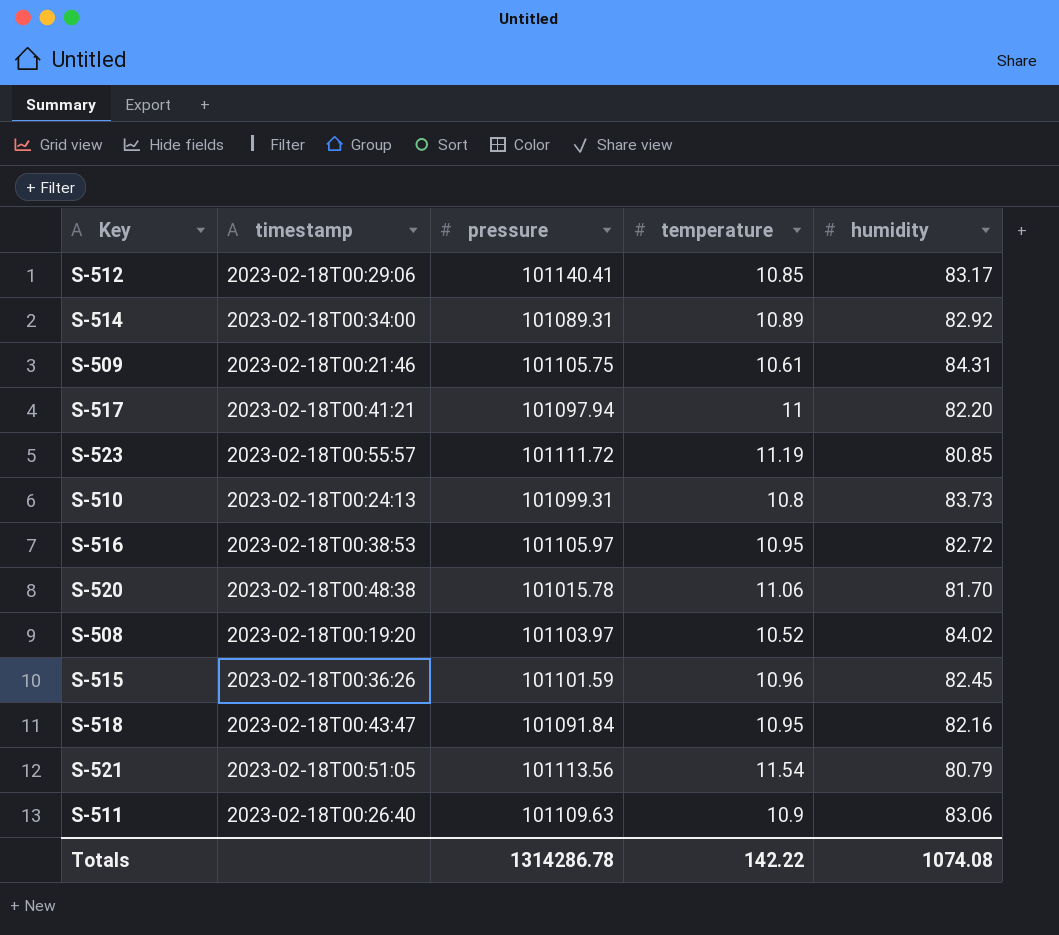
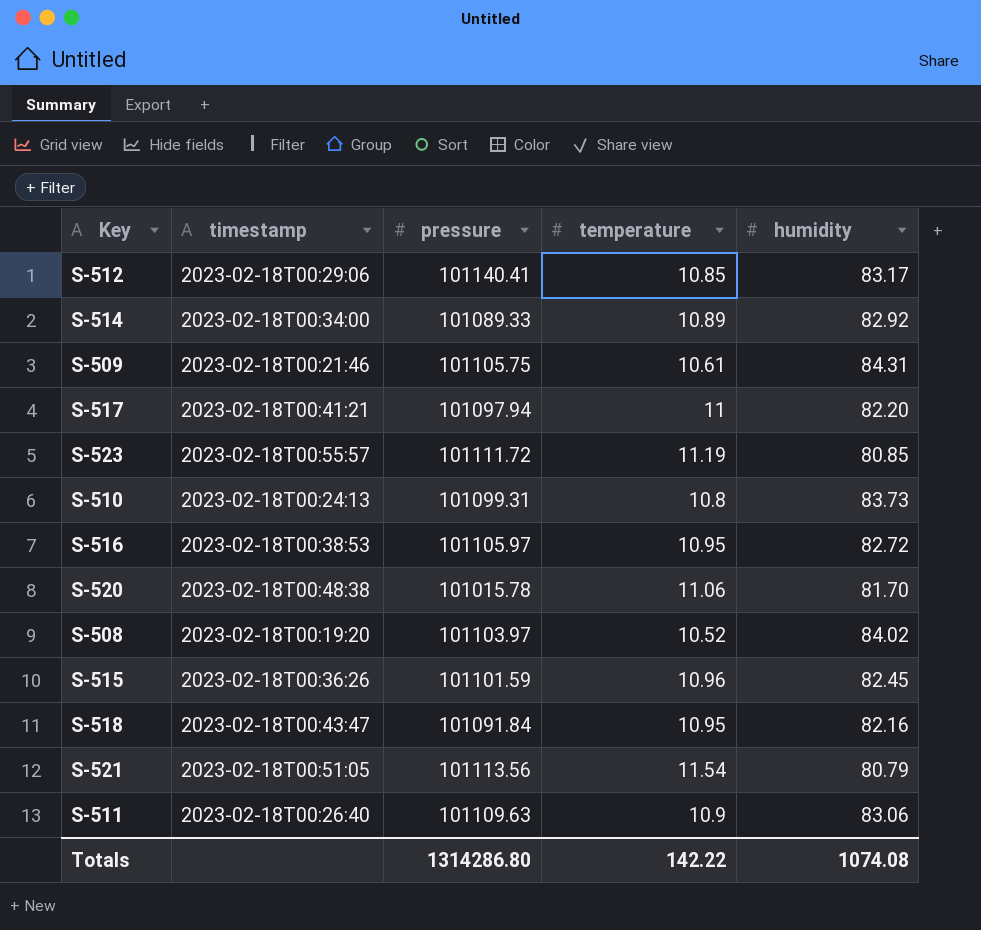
S-514 | pressure: 101089.31 -> 101089.33
Totals | pressure: 1314286.78 -> 1314286.80

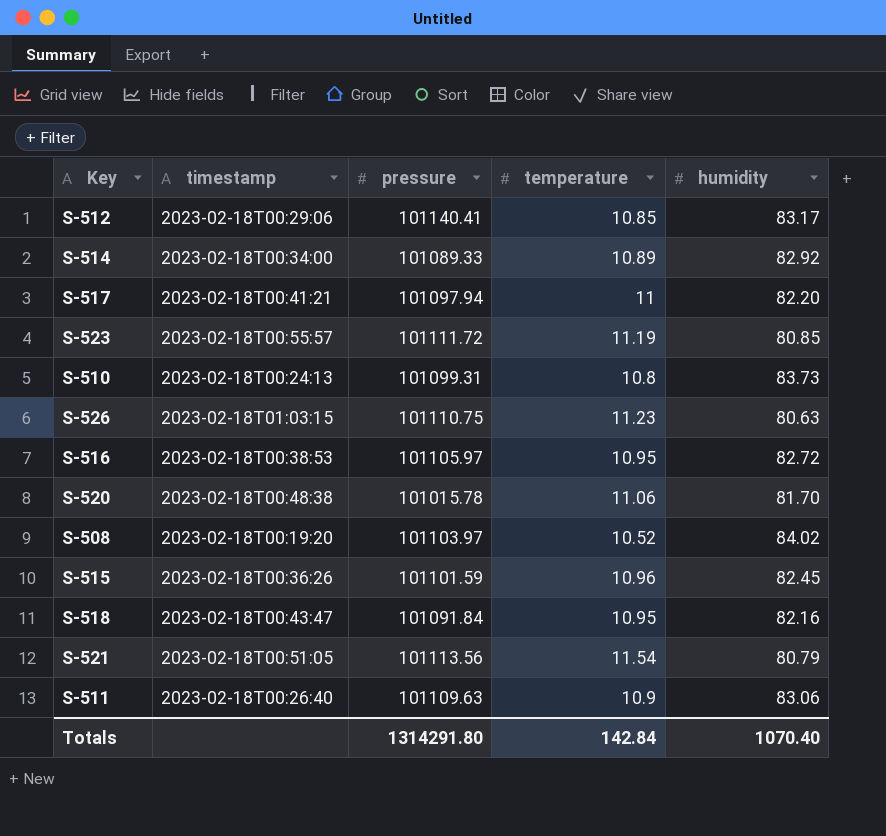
row S-509: 2023-02-18T00:21:46 | 101105.75 | 10.61 | 84.31 -> none
row S-526: none -> 2023-02-18T01:03:15 | 101110.75 | 11.23 | 80.63
Totals | pressure: 1314286.80 -> 1314291.80
Totals | temperature: 142.22 -> 142.84
Totals | humidity: 1074.08 -> 1070.40

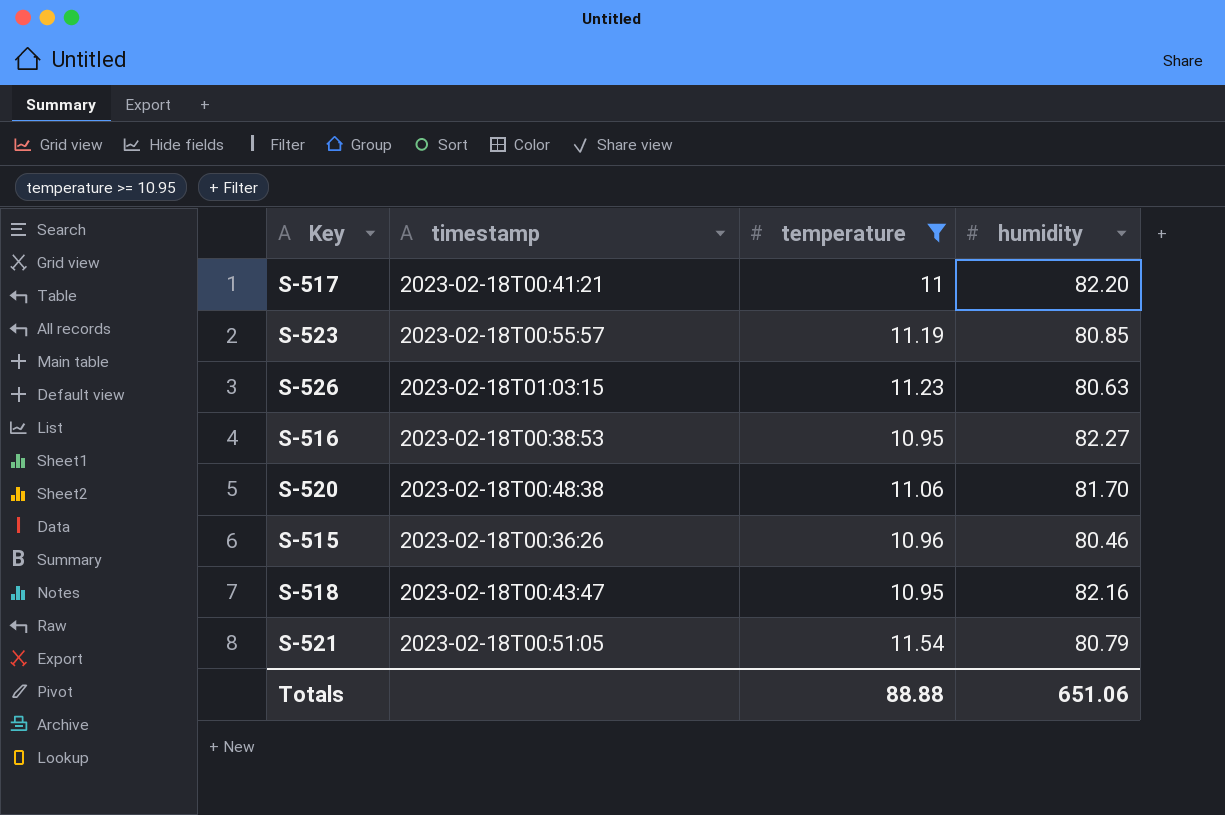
filter: none -> temperature >= 10.95
column pressure | position: 3 -> none
S-516 | humidity: 82.72 -> 82.27
S-515 | humidity: 82.45 -> 80.46
Totals | temperature: 142.84 -> 88.88
Totals | humidity: 1070.40 -> 651.06

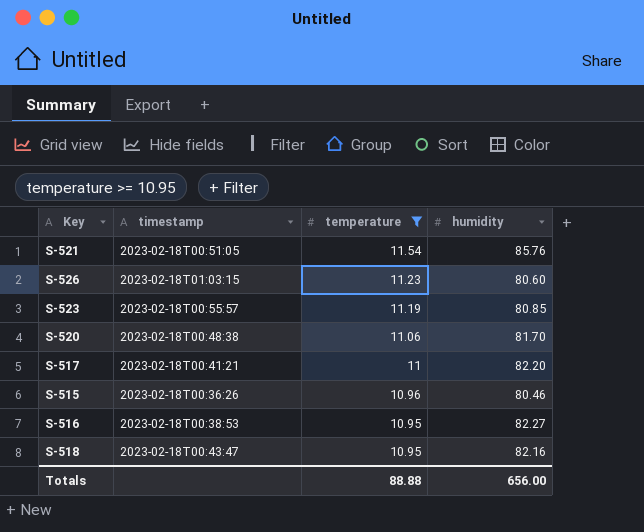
row order: none -> temperature descending
S-521 | humidity: 80.79 -> 85.76
S-526 | humidity: 80.63 -> 80.60
Totals | humidity: 651.06 -> 656.00

